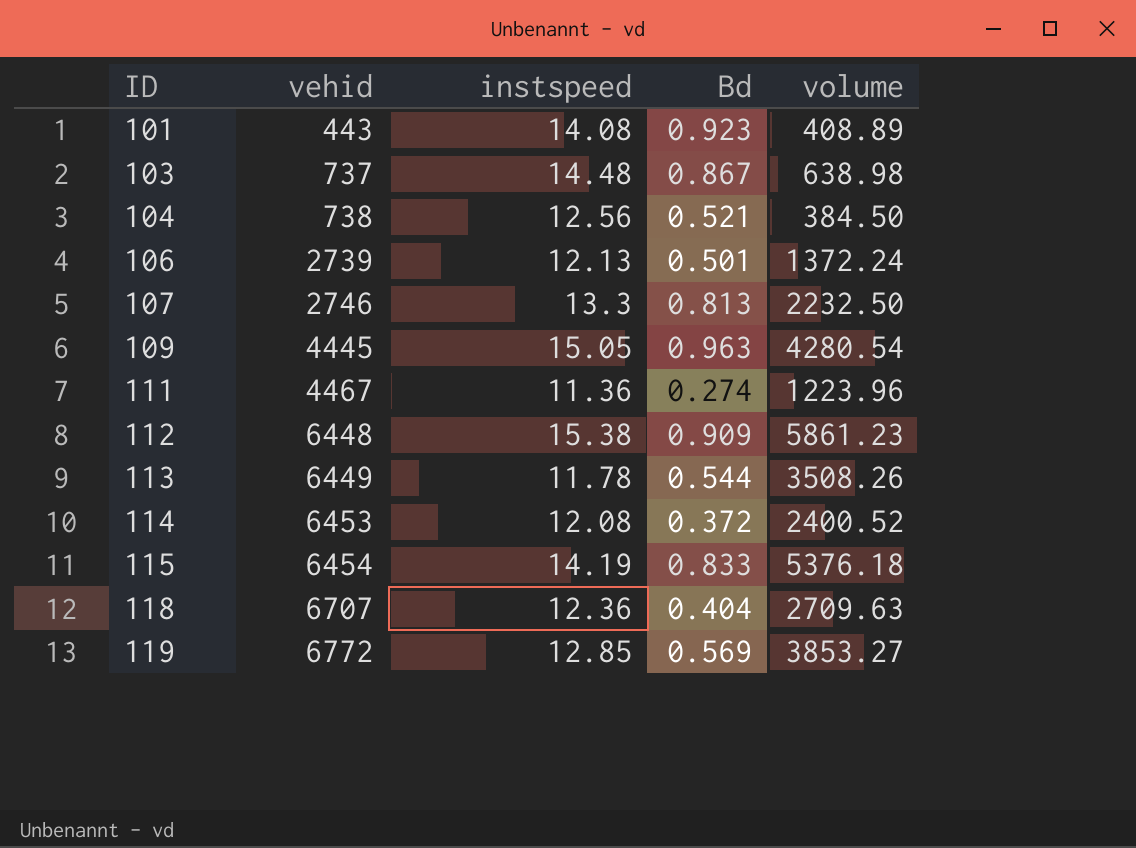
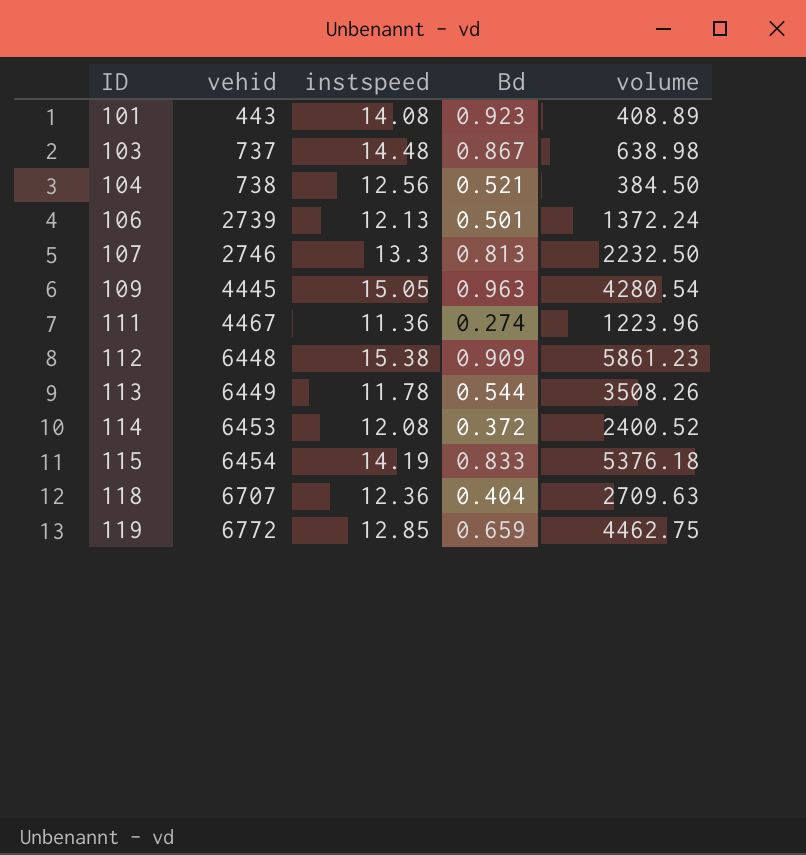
119 | Bd: 0.569 -> 0.659
119 | volume: 3853.27 -> 4462.75

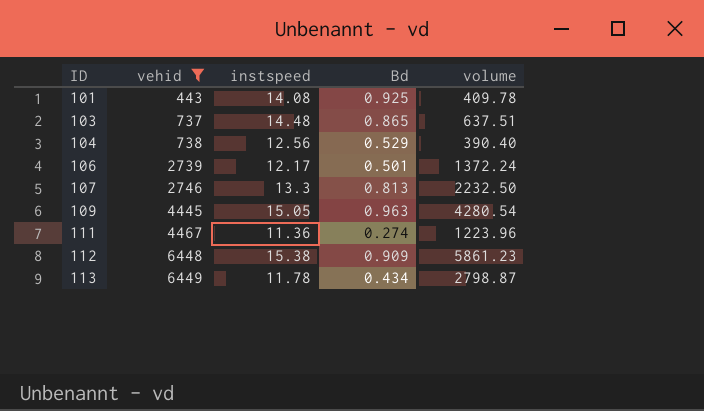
filter: none -> vehid <= 6449
101 | Bd: 0.923 -> 0.925
101 | volume: 408.89 -> 409.78
103 | Bd: 0.867 -> 0.865
103 | volume: 638.98 -> 637.51
104 | Bd: 0.521 -> 0.529
104 | volume: 384.50 -> 390.40
106 | instspeed: 12.13 -> 12.17
113 | Bd: 0.544 -> 0.434
113 | volume: 3508.26 -> 2798.87

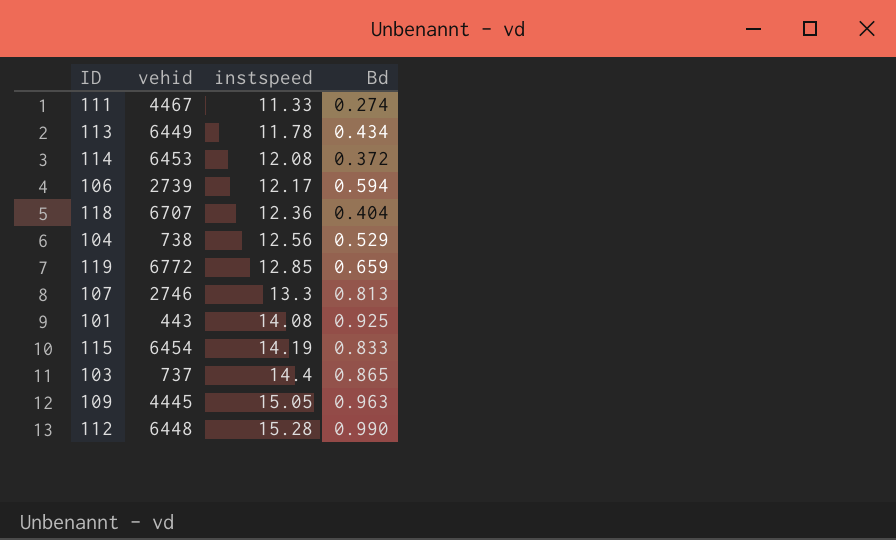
filter: vehid <= 6449 -> none
row order: ID ascending -> instspeed ascending
column volume | formula: [vehid] * [Bd] -> none
111 | instspeed: 11.36 -> 11.33
106 | Bd: 0.501 -> 0.594
103 | instspeed: 14.48 -> 14.4
112 | instspeed: 15.38 -> 15.28
112 | Bd: 0.909 -> 0.990

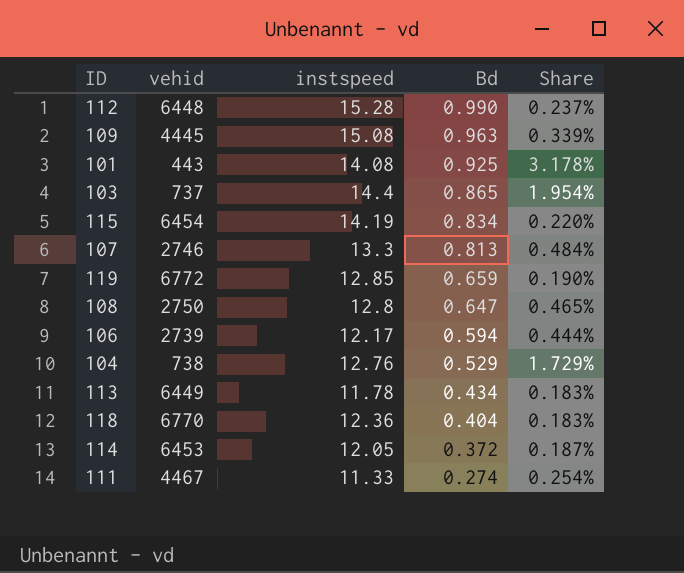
row order: instspeed ascending -> Bd descending
column Share | formula: none -> [instspeed] / [vehid]
109 | instspeed: 15.05 -> 15.08
115 | Bd: 0.833 -> 0.834
row 108: none -> 2750 | 12.8 | 0.647 | 0.465%
104 | instspeed: 12.56 -> 12.76
118 | vehid: 6707 -> 6770
114 | instspeed: 12.08 -> 12.05

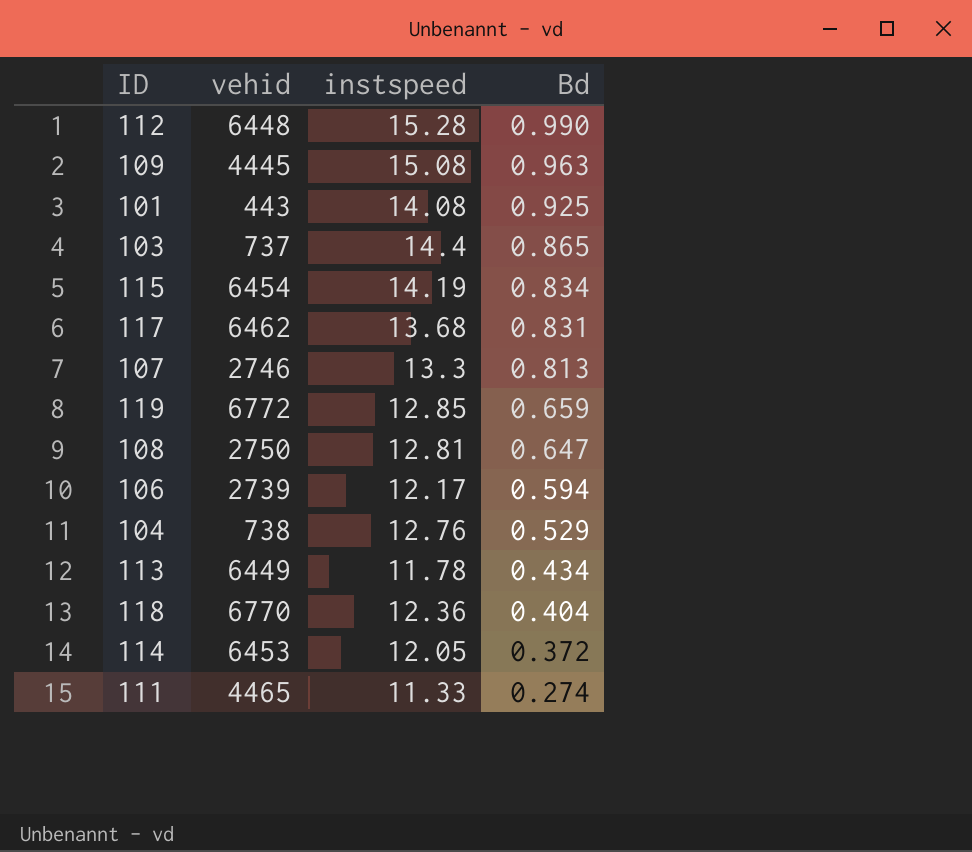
column Share | formula: [instspeed] / [vehid] -> none
row 117: none -> 6462 | 13.68 | 0.831
108 | instspeed: 12.8 -> 12.81
111 | vehid: 4467 -> 4465

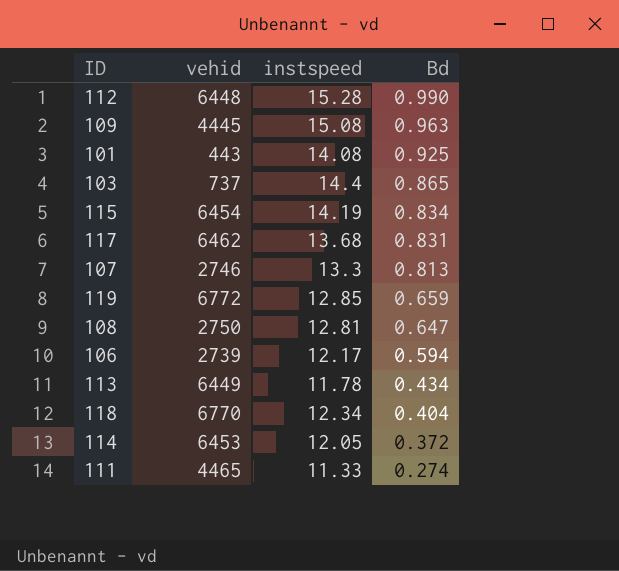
row 104: 738 | 12.76 | 0.529 -> none
118 | instspeed: 12.36 -> 12.34

